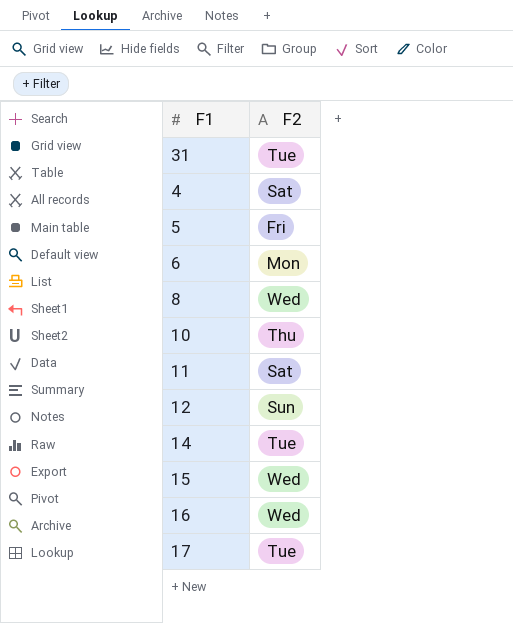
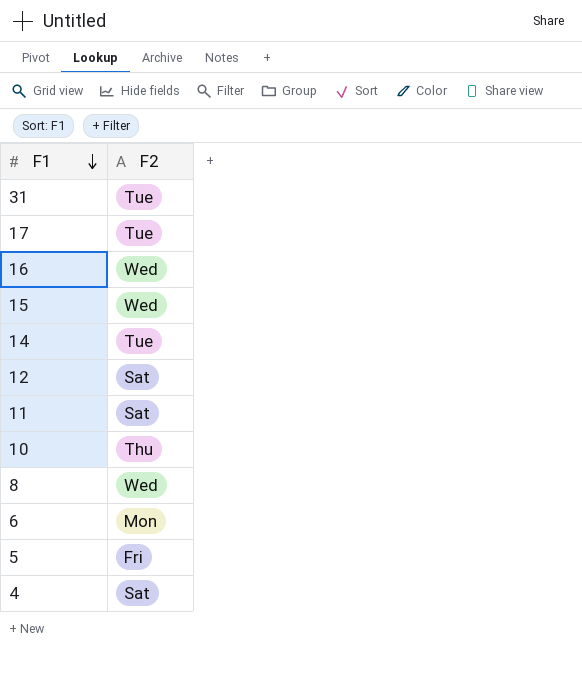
row order: none -> F1 descending
12 | F2: Sun -> Sat

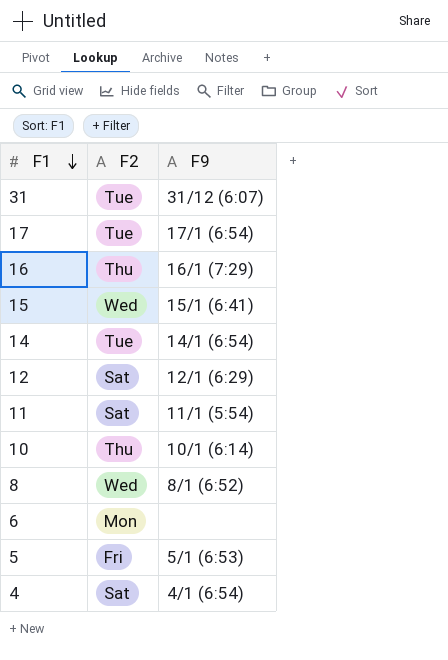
column F9 | position: none -> 3
16 | F2: Wed -> Thu

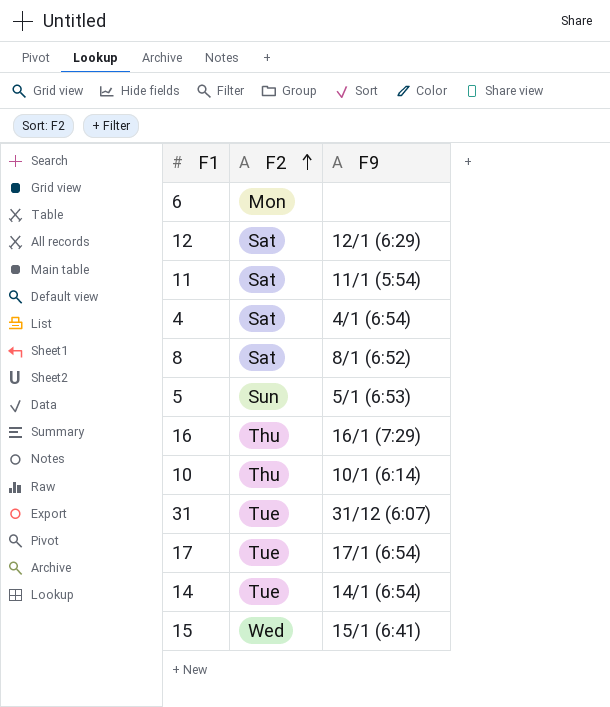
row order: F1 descending -> F2 ascending
8 | F2: Wed -> Sat
5 | F2: Fri -> Sun

